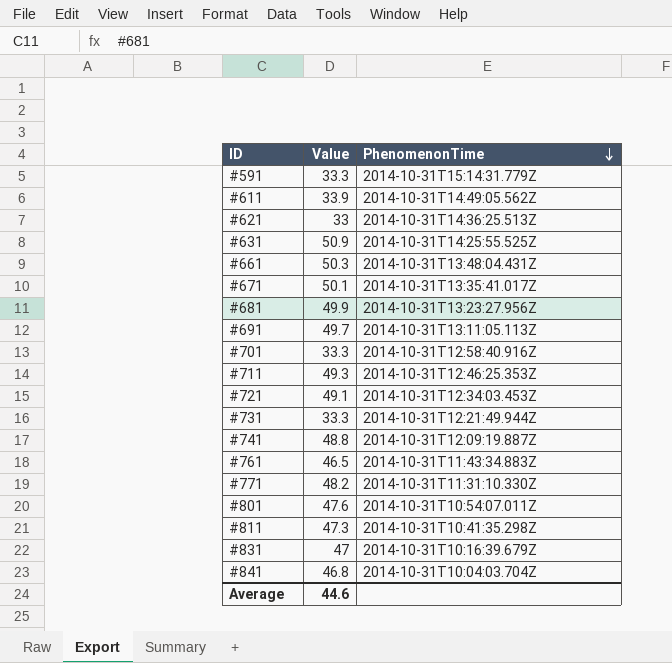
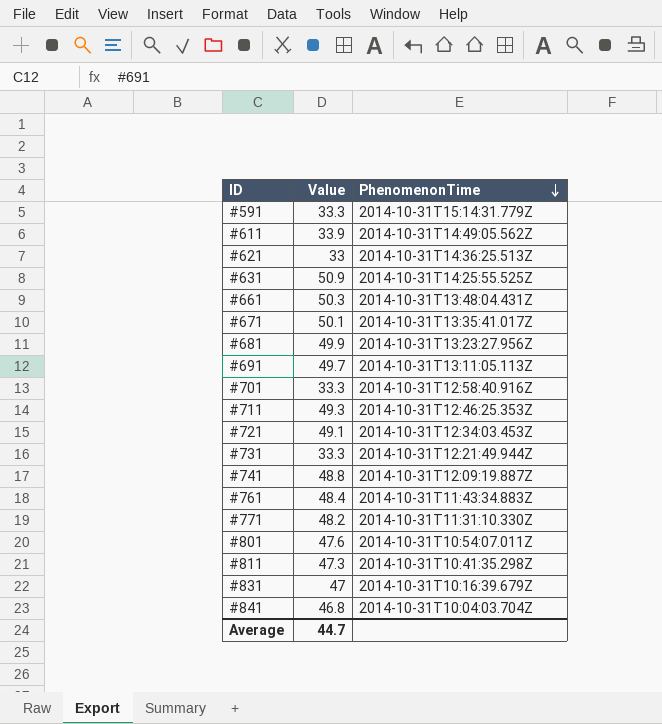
#761 | Value: 46.5 -> 48.4
Average | Value: 44.6 -> 44.7

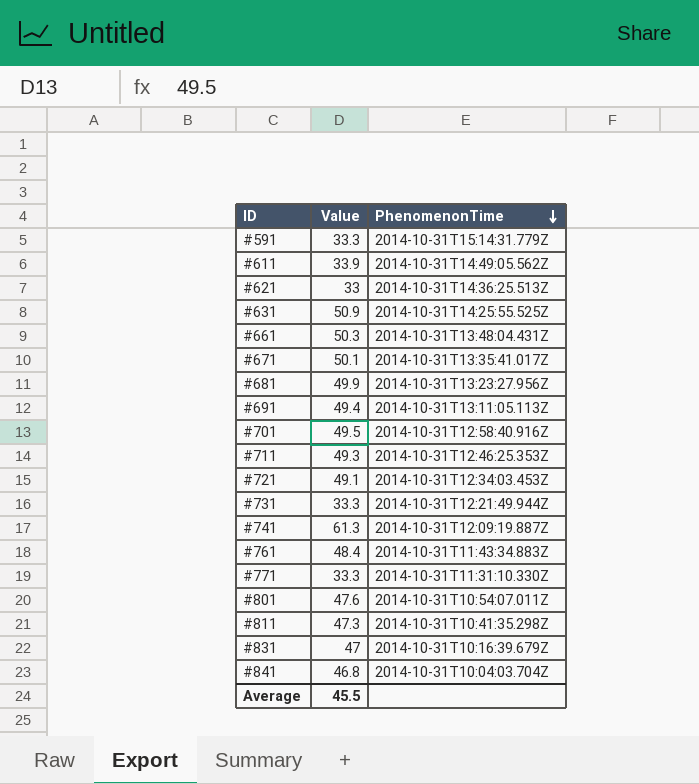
#691 | Value: 49.7 -> 49.4
#701 | Value: 33.3 -> 49.5
#741 | Value: 48.8 -> 61.3
#771 | Value: 48.2 -> 33.3
Average | Value: 44.7 -> 45.5

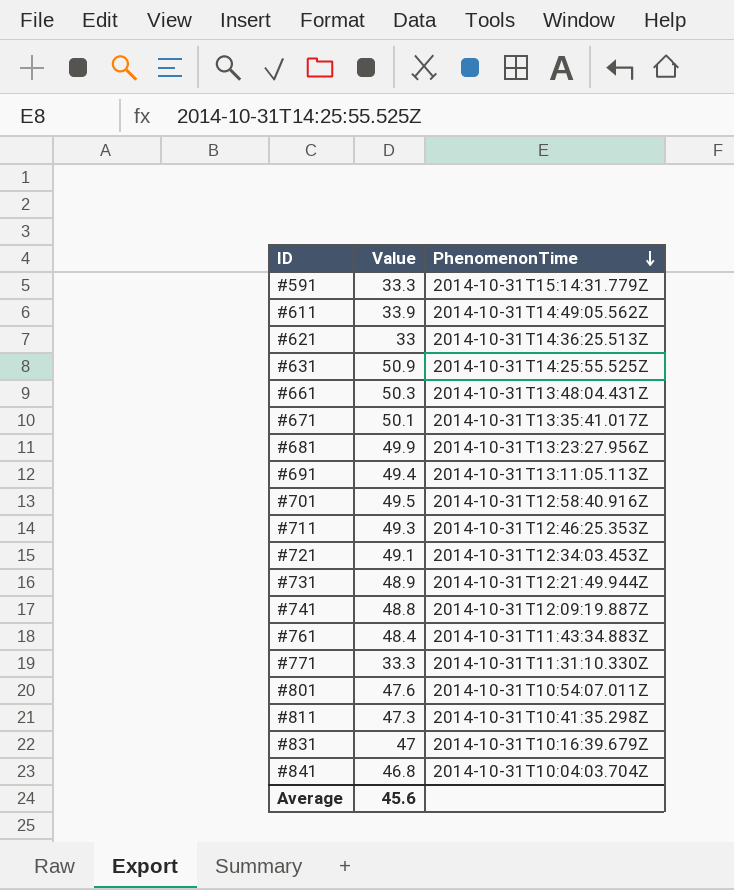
#731 | Value: 33.3 -> 48.9
#741 | Value: 61.3 -> 48.8
Average | Value: 45.5 -> 45.6

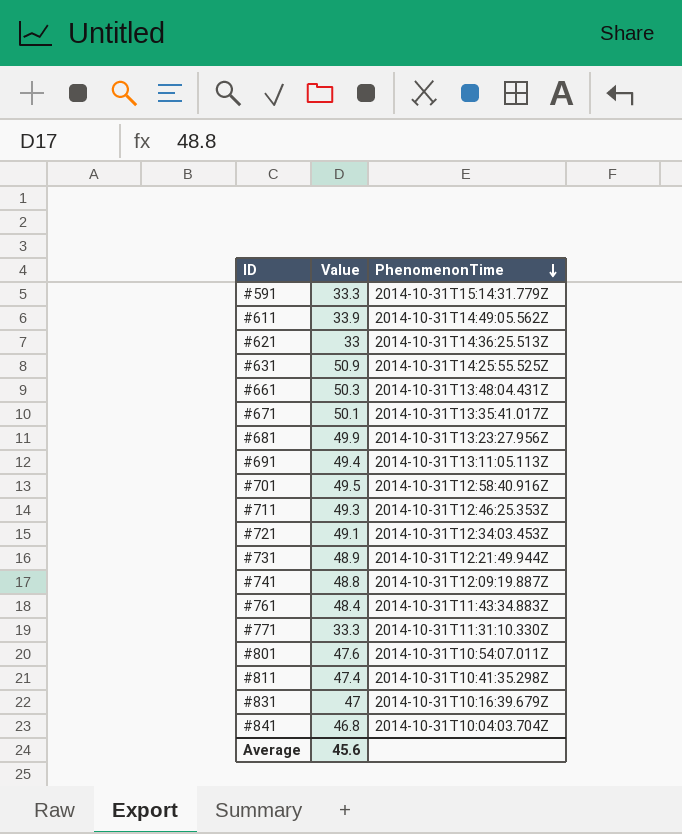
#811 | Value: 47.3 -> 47.4

